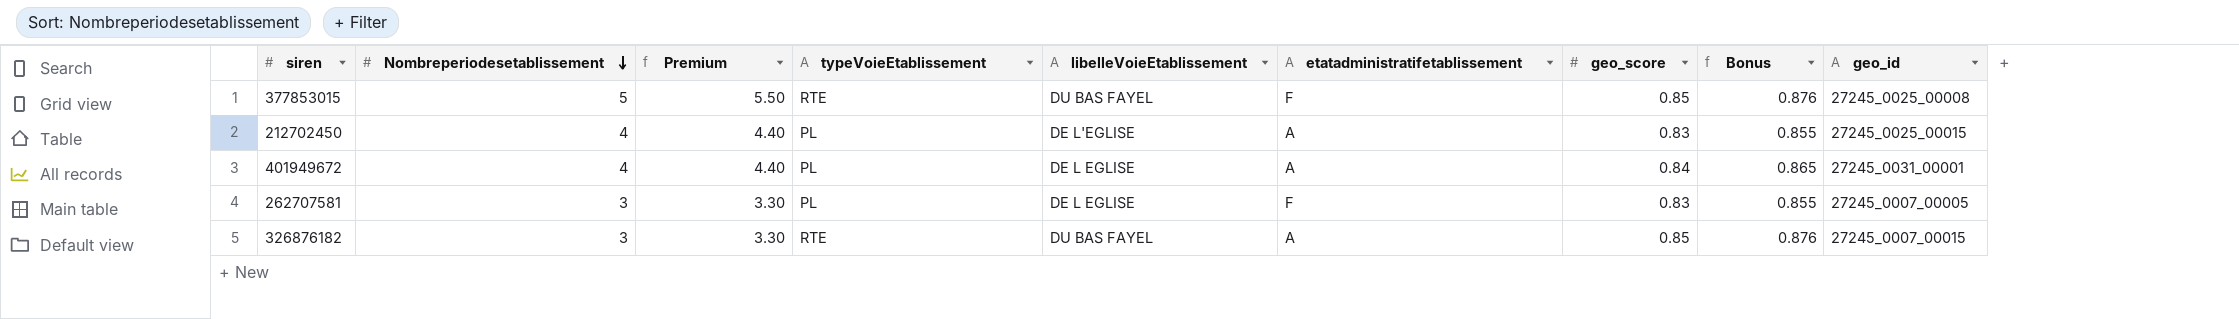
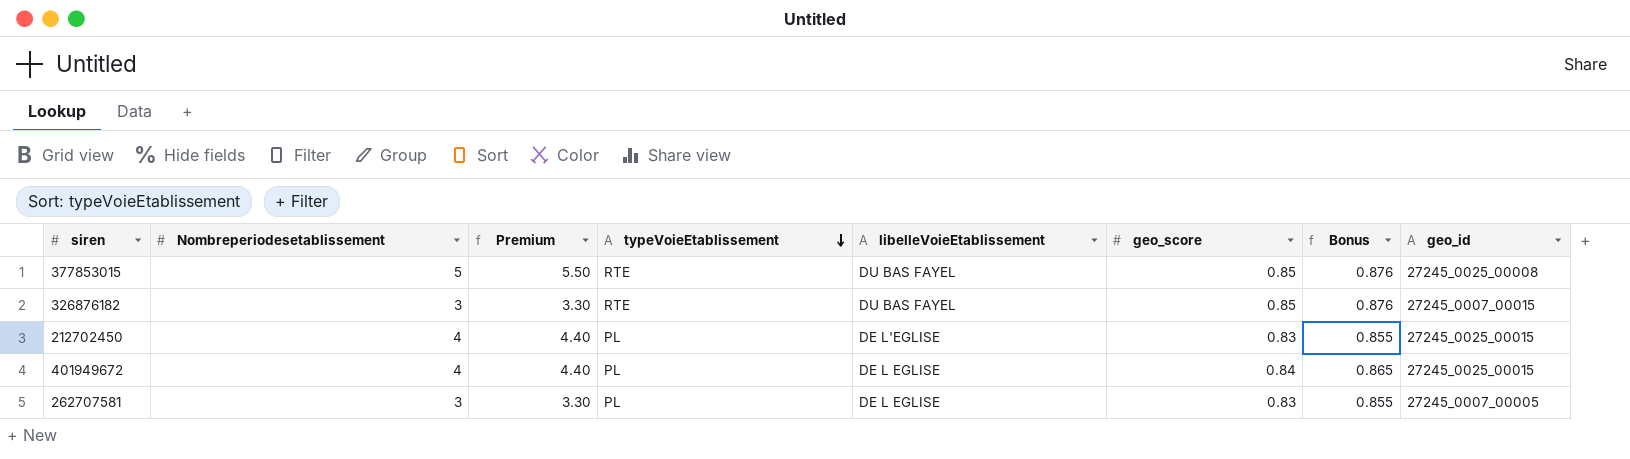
row order: Nombreperiodesetablissement descending -> typeVoieEtablissement descending
column etatadministratifetablissement | position: 6 -> none
401949672 | geo_id: 27245_0031_00001 -> 27245_0025_00015

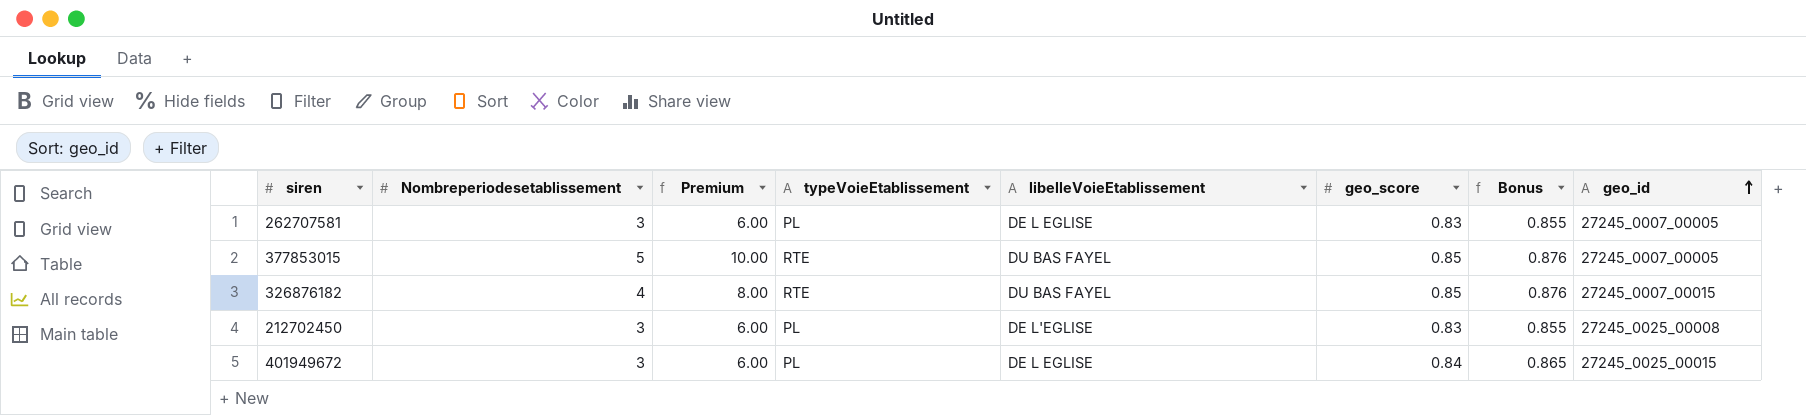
row order: typeVoieEtablissement descending -> geo_id ascending
column Premium | formula: [Nombreperiodesetablissement] * 1.1 -> [Nombreperiodesetablissement] * 2
377853015 | geo_id: 27245_0025_00008 -> 27245_0007_00005
326876182 | Nombreperiodesetablissement: 3 -> 4
212702450 | Nombreperiodesetablissement: 4 -> 3
212702450 | geo_id: 27245_0025_00015 -> 27245_0025_00008
401949672 | Nombreperiodesetablissement: 4 -> 3

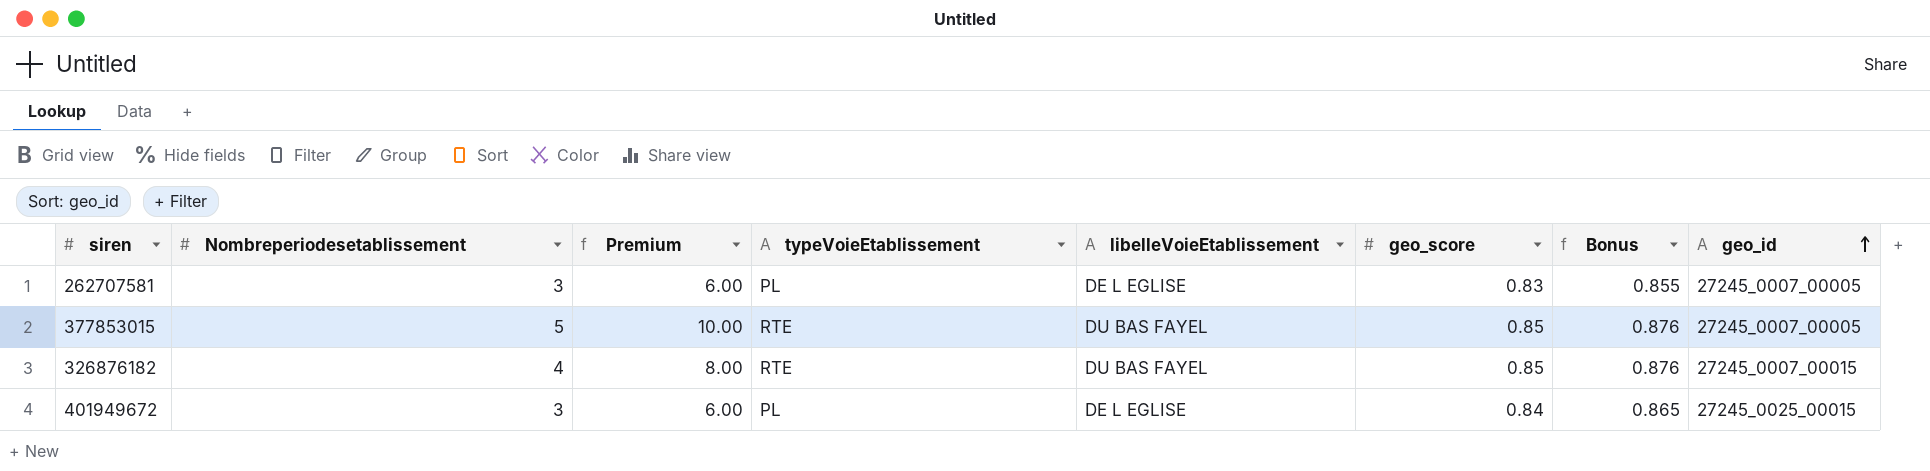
row 212702450: 3 | 6.00 | PL | DE L'EGLISE | 0.83 | 0.855 | 27245_0025_00008 -> none

